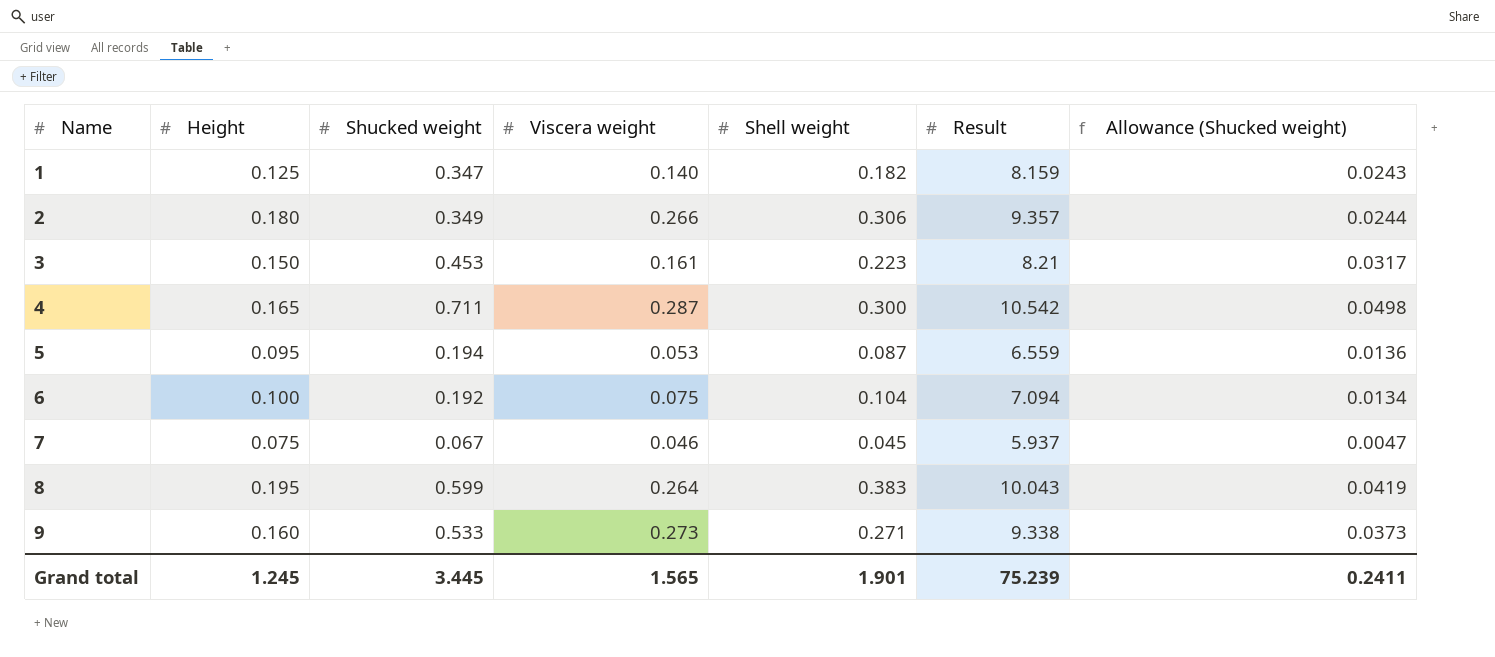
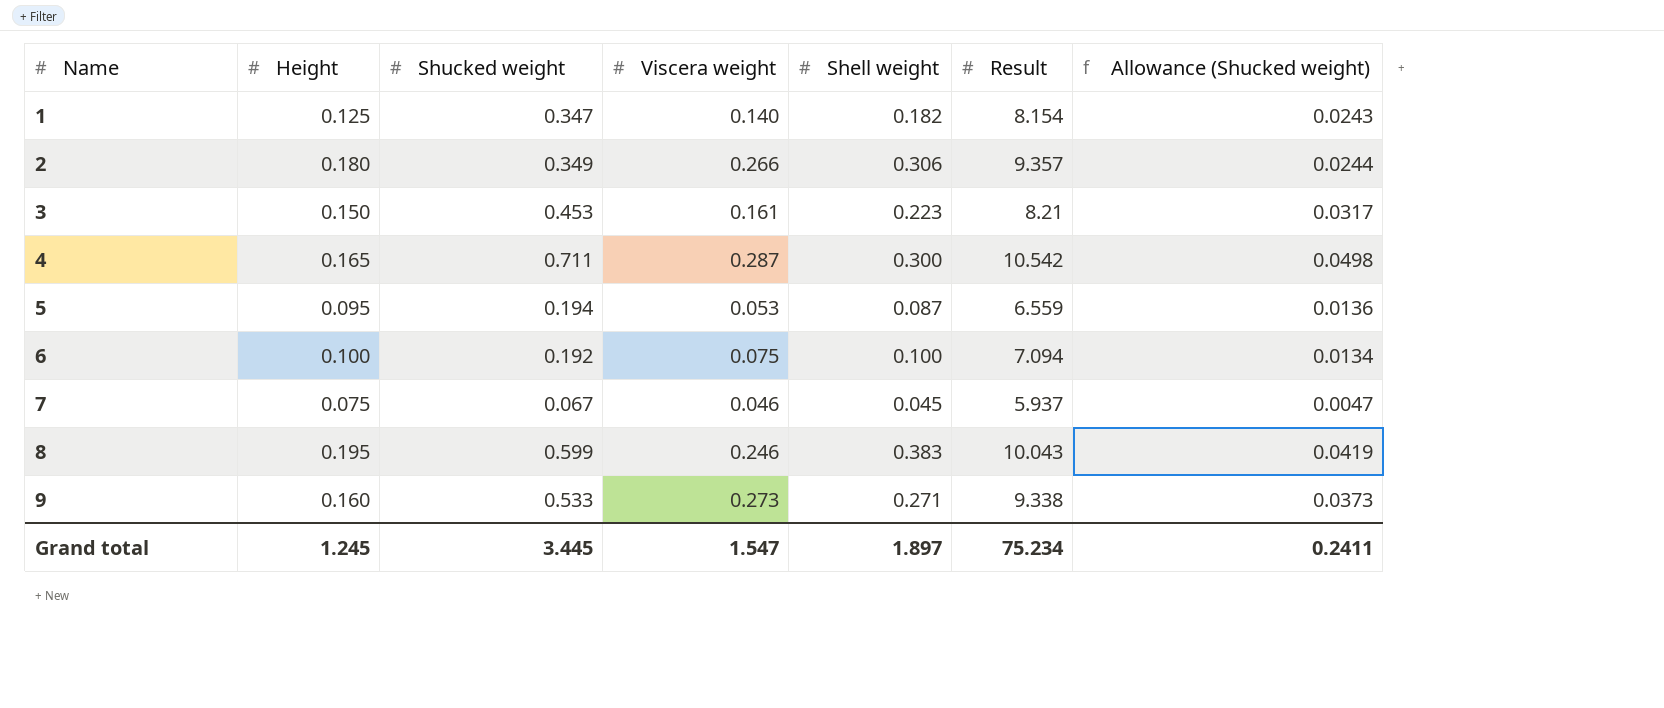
1 | Result: 8.159 -> 8.154
6 | Shell weight: 0.104 -> 0.100
8 | Viscera weight: 0.264 -> 0.246
Grand total | Viscera weight: 1.565 -> 1.547
Grand total | Shell weight: 1.901 -> 1.897
Grand total | Result: 75.239 -> 75.234

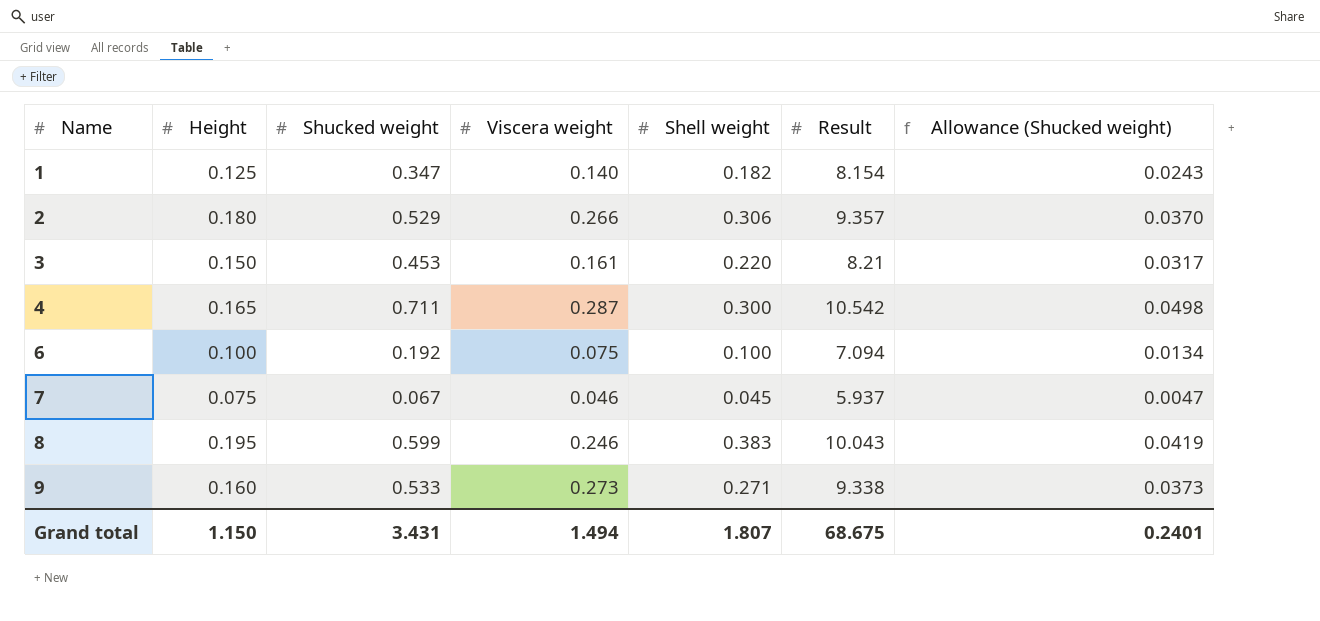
row 5: 0.095 | 0.194 | 0.053 | 0.087 | 6.559 | 0.0136 -> none
2 | Shucked weight: 0.349 -> 0.529
2 | Allowance (Shucked weight): 0.0244 -> 0.0370
3 | Shell weight: 0.223 -> 0.220
Grand total | Height: 1.245 -> 1.150
Grand total | Shucked weight: 3.445 -> 3.431
Grand total | Viscera weight: 1.547 -> 1.494
Grand total | Shell weight: 1.897 -> 1.807
Grand total | Result: 75.234 -> 68.675
Grand total | Allowance (Shucked weight): 0.2411 -> 0.2401

